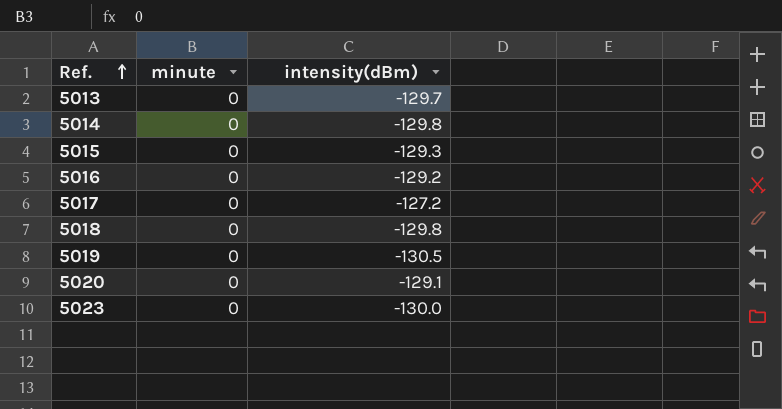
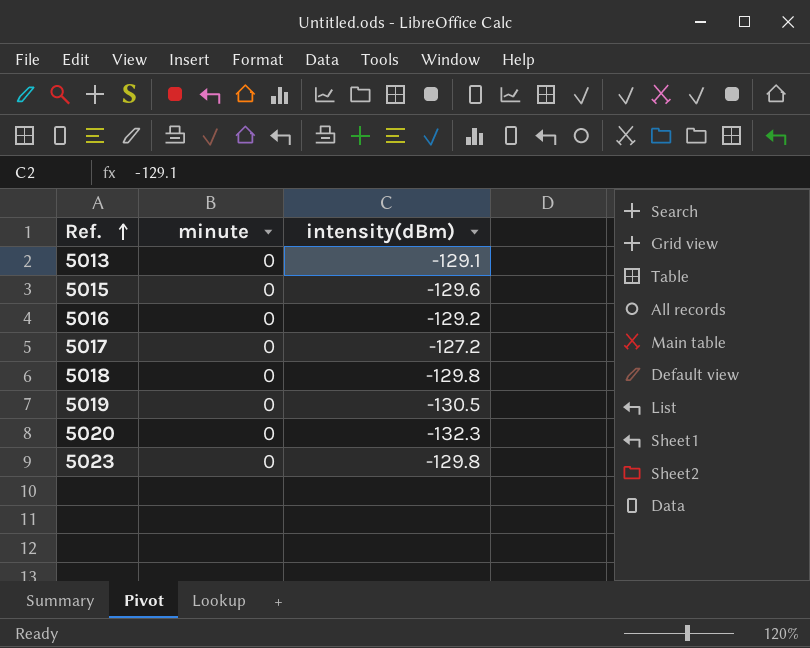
row 5014: 0 | -129.8 -> none
5013 | intensity(dBm): -129.7 -> -129.1
5015 | intensity(dBm): -129.3 -> -129.6
5020 | intensity(dBm): -129.1 -> -132.3
5023 | intensity(dBm): -130.0 -> -129.8

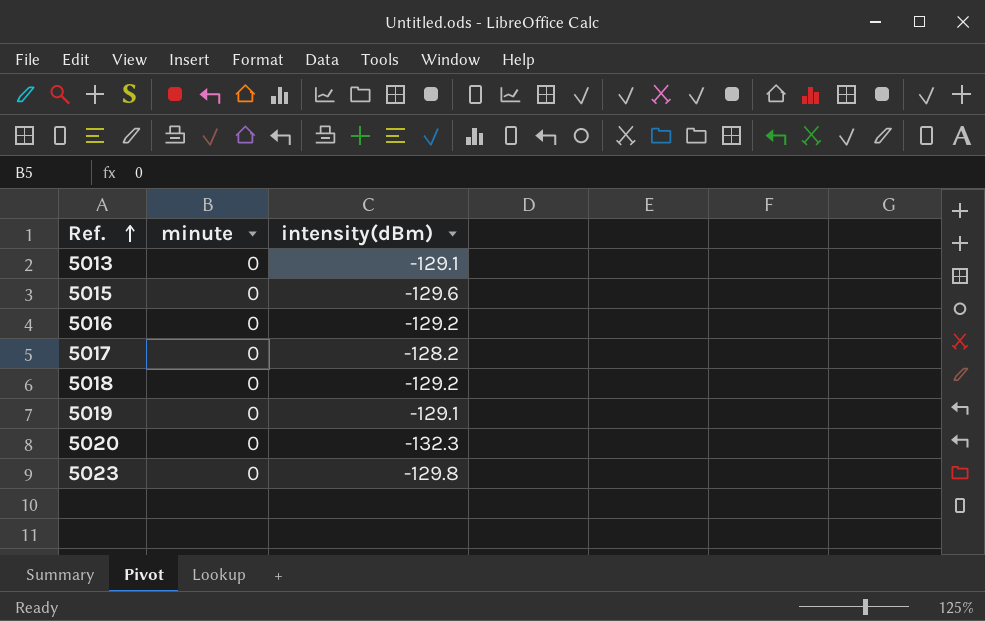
5017 | intensity(dBm): -127.2 -> -128.2
5018 | intensity(dBm): -129.8 -> -129.2
5019 | intensity(dBm): -130.5 -> -129.1

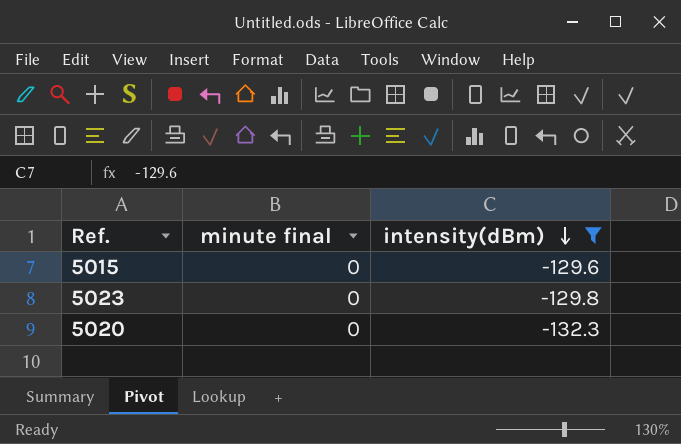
filter: none -> intensity(dBm) <= -129.6
row order: Ref. ascending -> intensity(dBm) descending
column name: minute -> minute final

